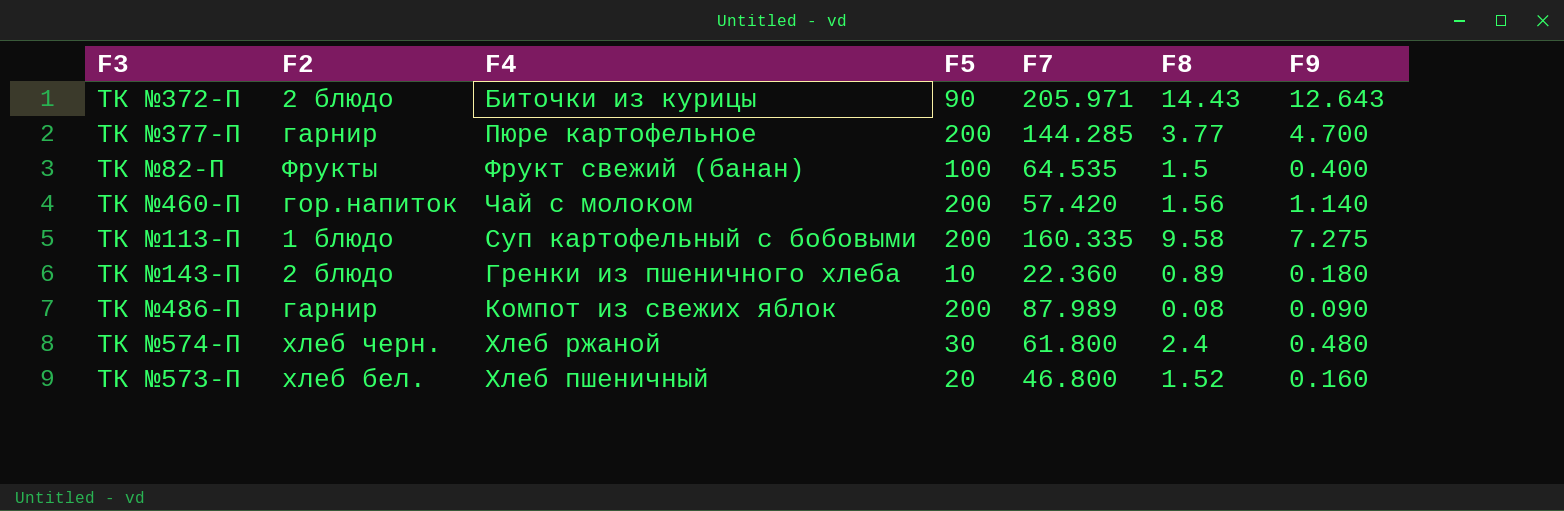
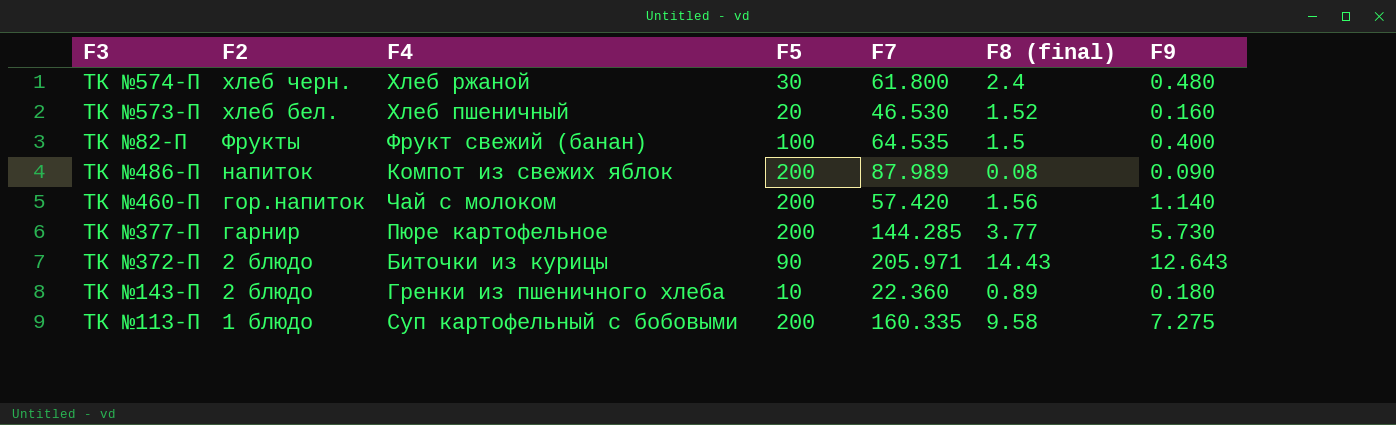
row order: none -> F2 descending
column name: F8 -> F8 (final)
ТК №573-П | F7: 46.800 -> 46.530
ТК №486-П | F2: гарнир -> напиток
ТК №377-П | F9: 4.700 -> 5.730

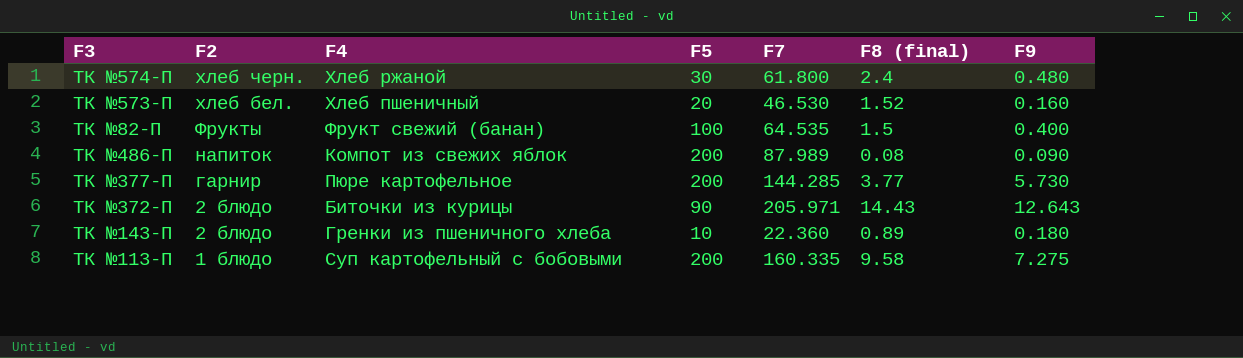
row ТК №460-П: гор.напиток | Чай с молоком | 200 | 57.420 | 1.56 | 1.140 -> none

